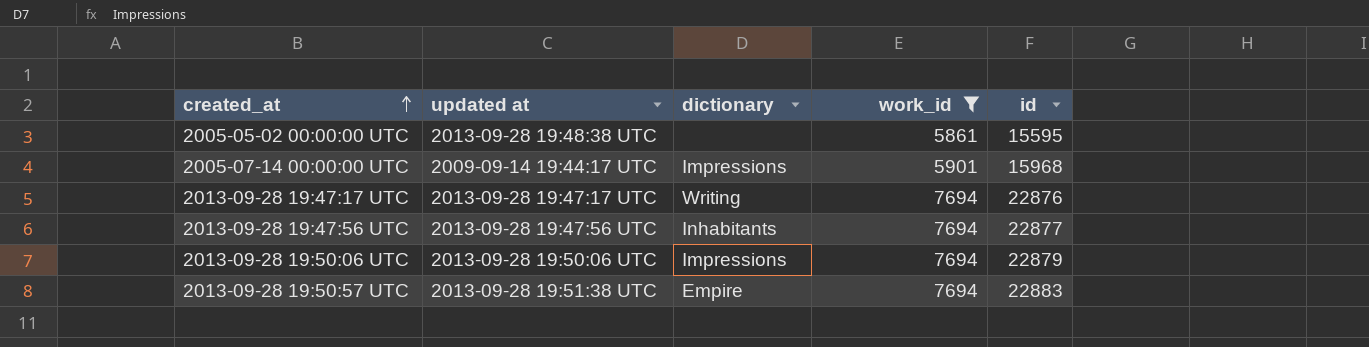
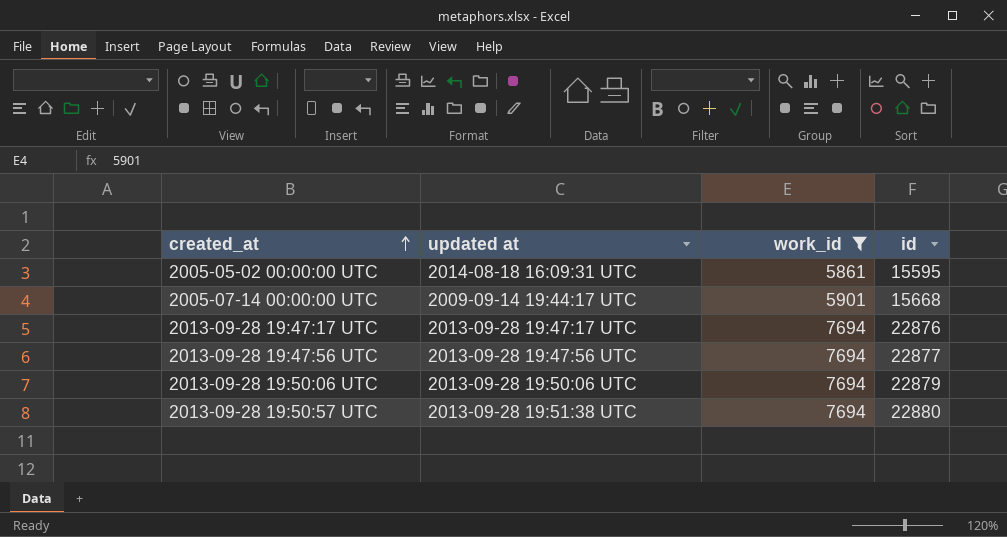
column dictionary | position: 3 -> none
2005-05-02 00:00:00 UTC | updated at: 2013-09-28 19:48:38 UTC -> 2014-08-18 16:09:31 UTC
2005-07-14 00:00:00 UTC | id: 15968 -> 15668
2013-09-28 19:50:57 UTC | id: 22883 -> 22880

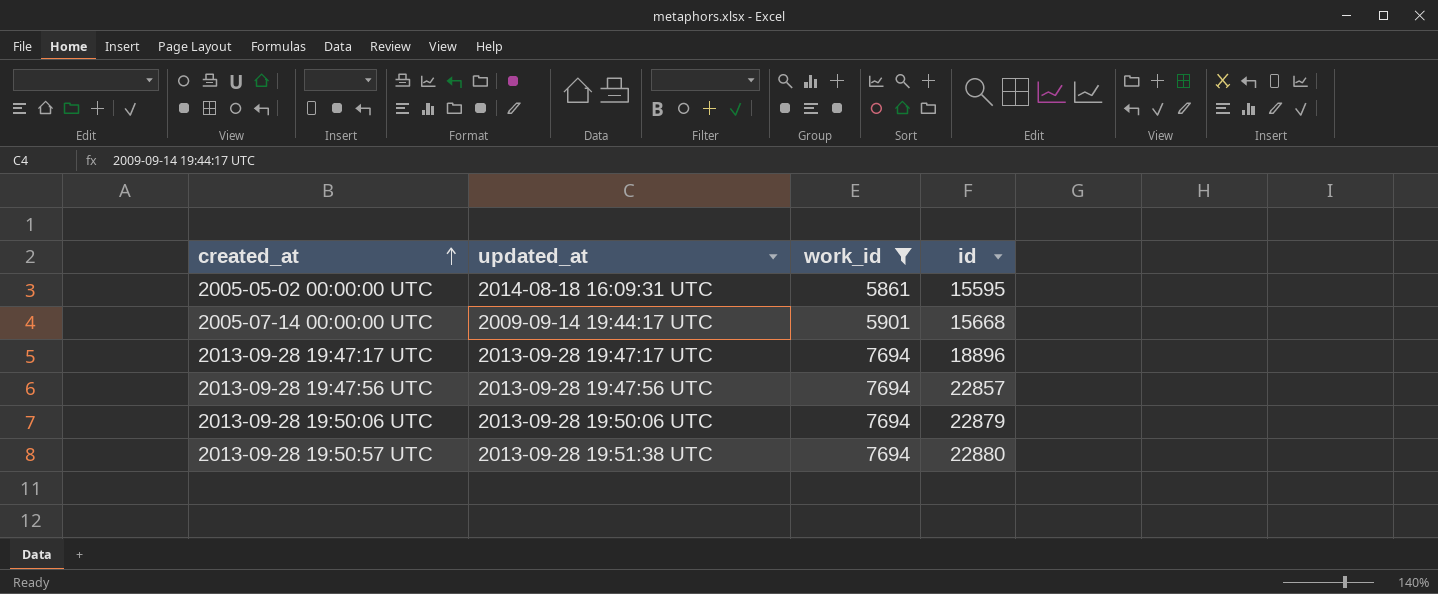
column name: updated at -> updated_at
2013-09-28 19:47:17 UTC | id: 22876 -> 18896
2013-09-28 19:47:56 UTC | id: 22877 -> 22857

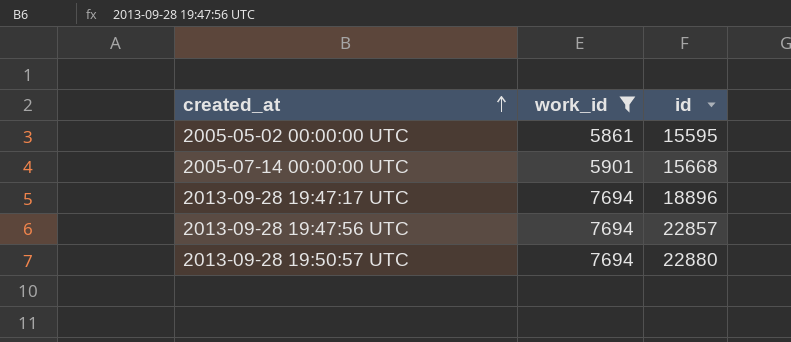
column updated_at | position: 2 -> none
row 2013-09-28 19:50:06 UTC: 2013-09-28 19:50:06 UTC | 7694 | 22879 -> none

